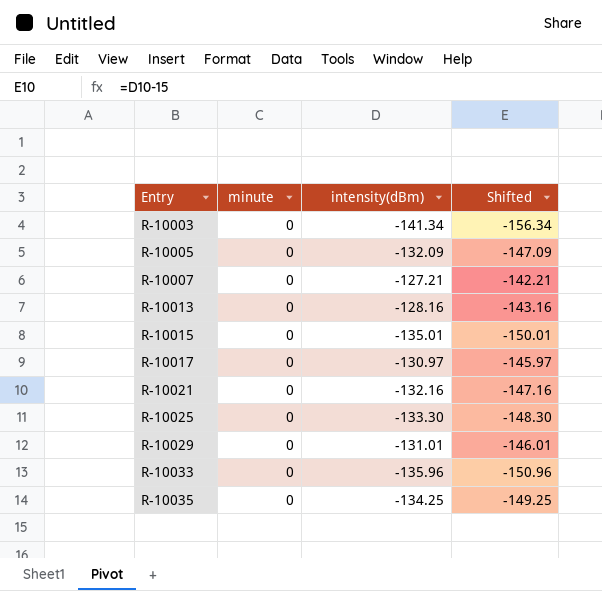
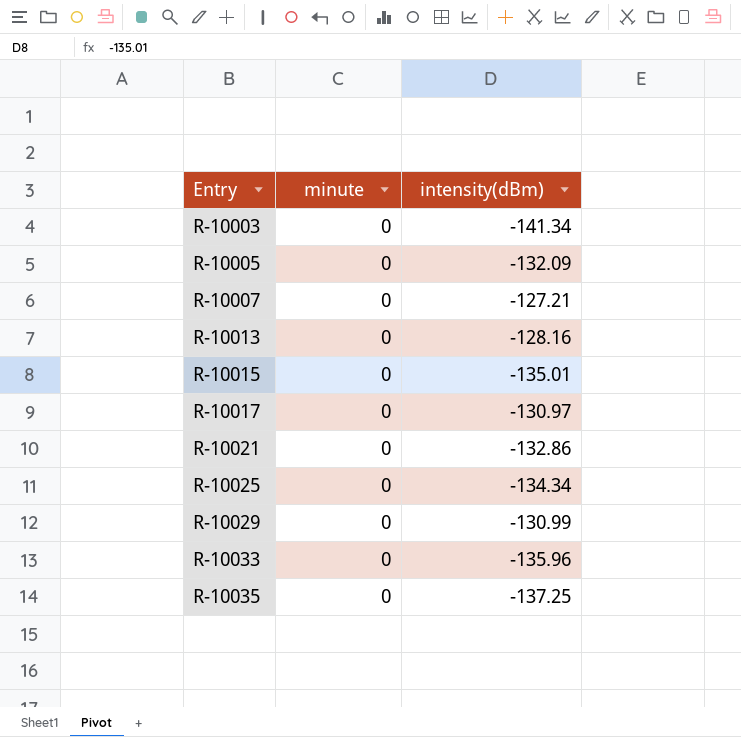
column Shifted | formula: [intensity(dBm)] - 15 -> none
R-10021 | intensity(dBm): -132.16 -> -132.86
R-10025 | intensity(dBm): -133.30 -> -134.34
R-10029 | intensity(dBm): -131.01 -> -130.99
R-10035 | intensity(dBm): -134.25 -> -137.25

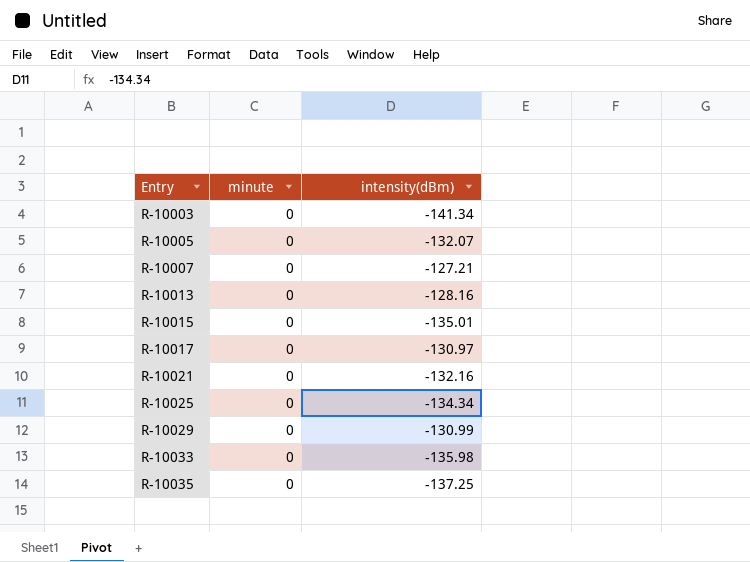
R-10005 | intensity(dBm): -132.09 -> -132.07
R-10021 | intensity(dBm): -132.86 -> -132.16
R-10033 | intensity(dBm): -135.96 -> -135.98

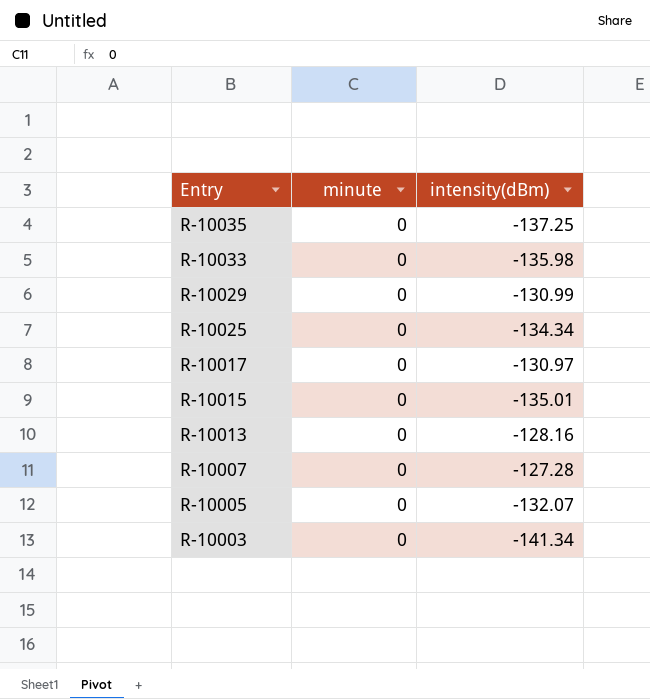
row order: Entry ascending -> Entry descending
row R-10021: 0 | -132.16 -> none
R-10007 | intensity(dBm): -127.21 -> -127.28

